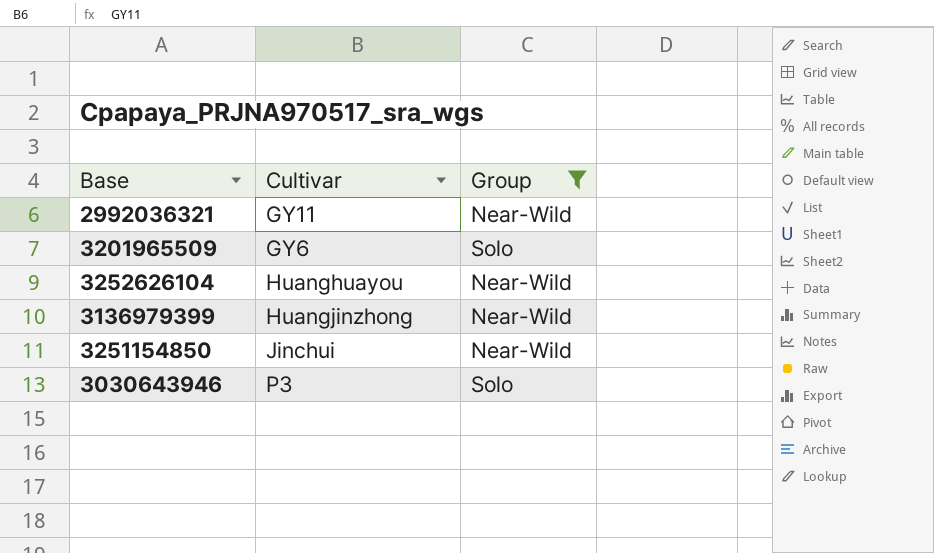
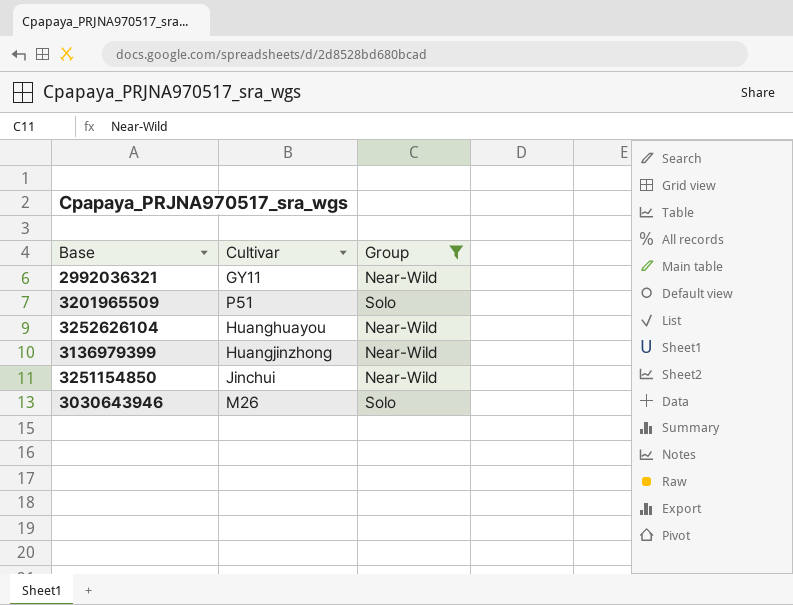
3201965509 | Cultivar: GY6 -> P51
3030643946 | Cultivar: P3 -> M26

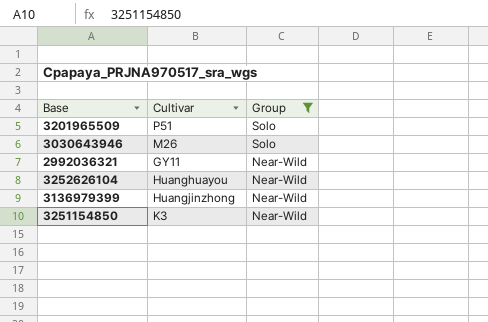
row order: none -> Group descending
3251154850 | Cultivar: Jinchui -> K3

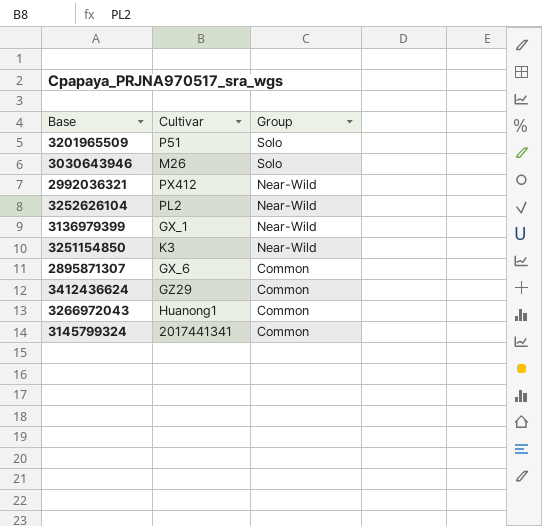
filter: Group != Common -> none
2992036321 | Cultivar: GY11 -> PX412
3252626104 | Cultivar: Huanghuayou -> PL2
3136979399 | Cultivar: Huangjinzhong -> GX_1

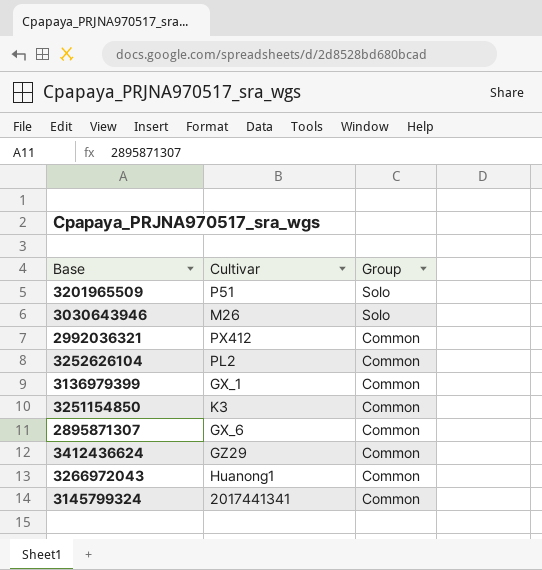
2992036321 | Group: Near-Wild -> Common
3252626104 | Group: Near-Wild -> Common
3136979399 | Group: Near-Wild -> Common
3251154850 | Group: Near-Wild -> Common

